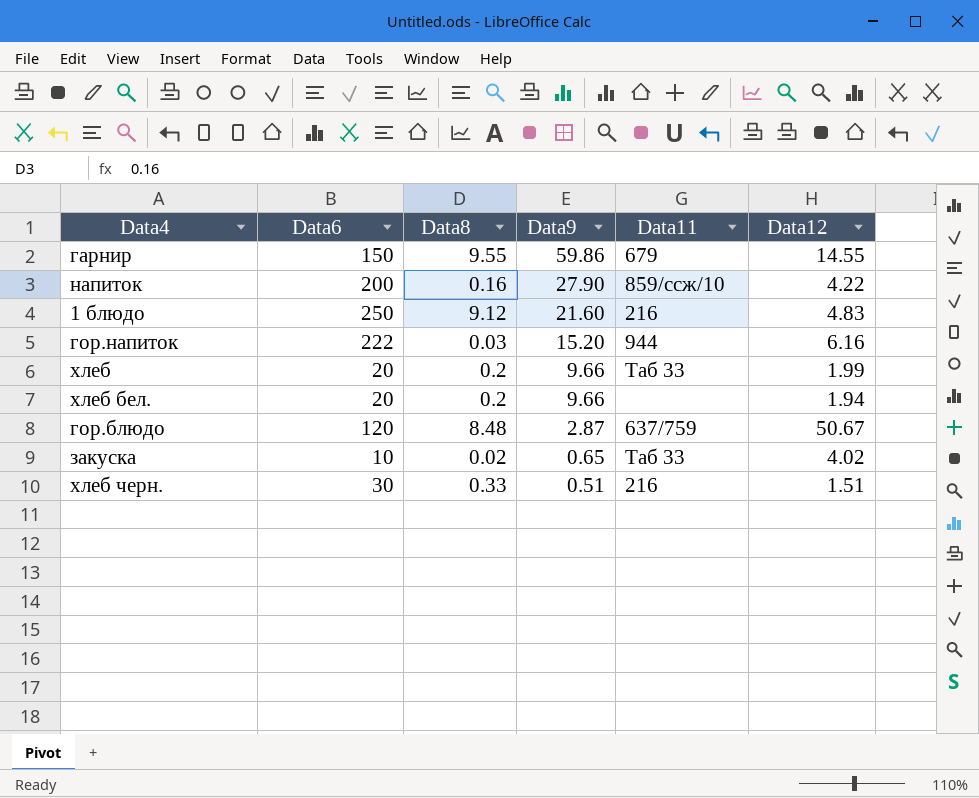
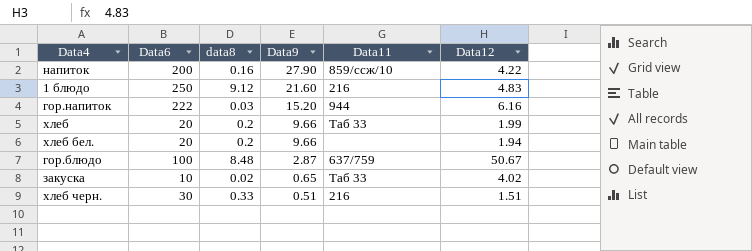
column name: Data8 -> data8
row гарнир: 150 | 9.55 | 59.86 | 679 | 14.55 -> none
гор.блюдо | Data6: 120 -> 100

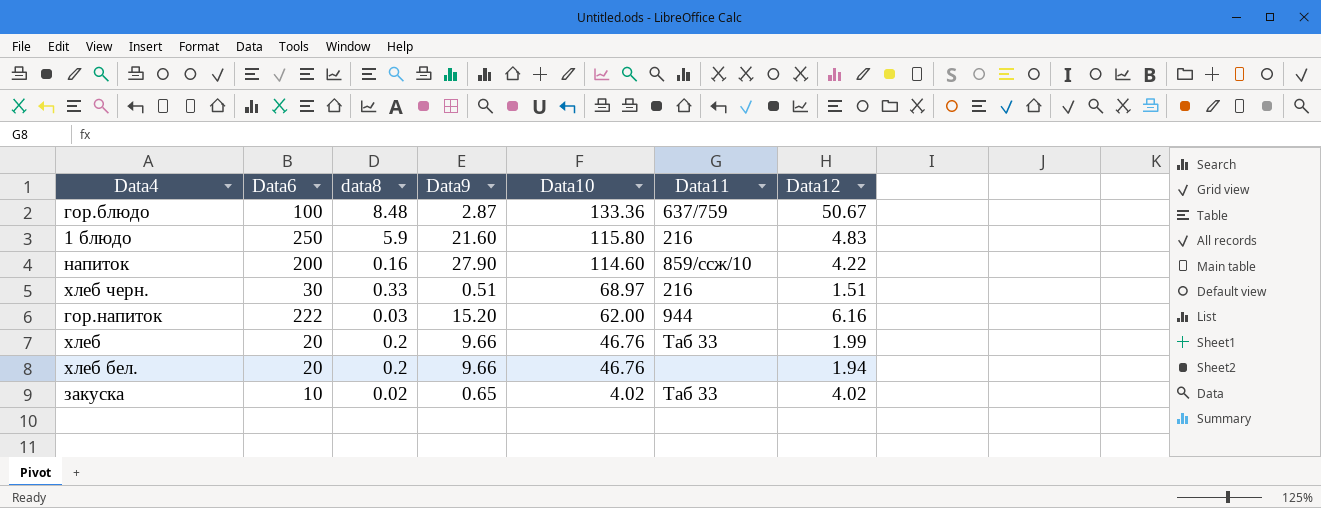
row order: Data9 descending -> Data10 descending
column Data10 | position: none -> 5
1 блюдо | data8: 9.12 -> 5.9

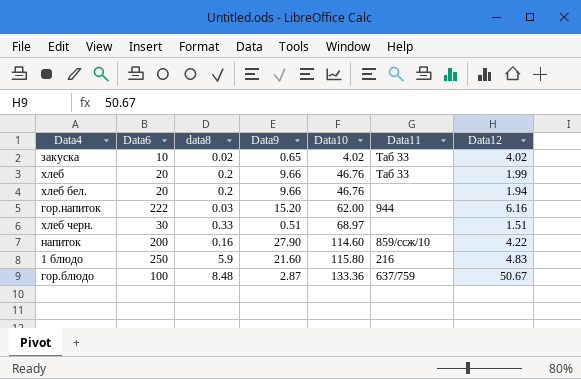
row order: Data10 descending -> Data10 ascending
хлеб черн. | Data11: 216 -> none

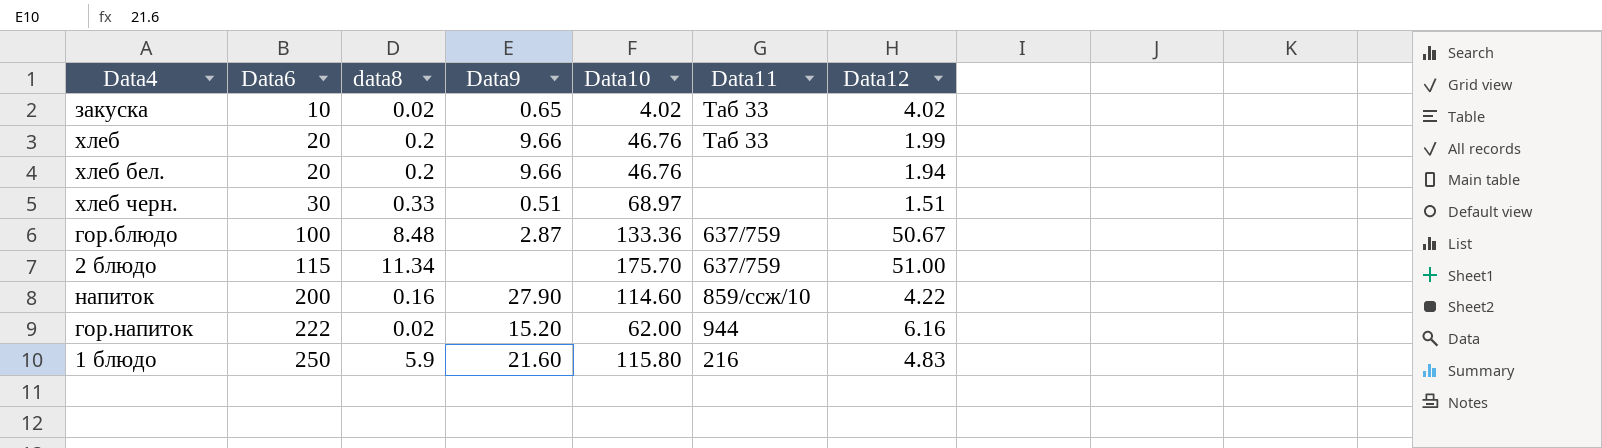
row order: Data10 ascending -> Data6 ascending
row 2 блюдо: none -> 115 | 11.34 | none | 175.70 | 637/759 | 51.00
гор.напиток | data8: 0.03 -> 0.02

